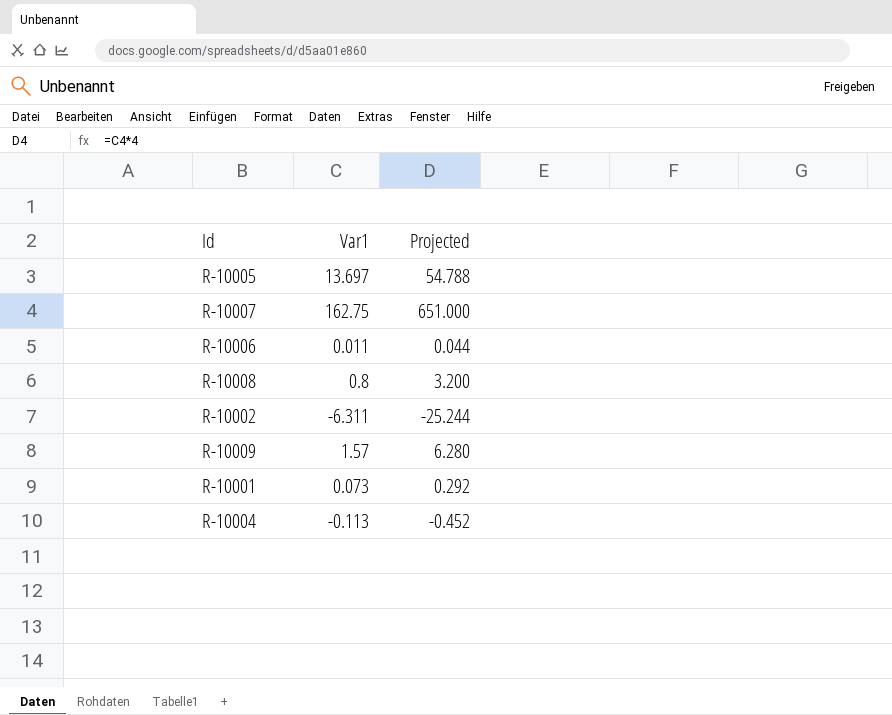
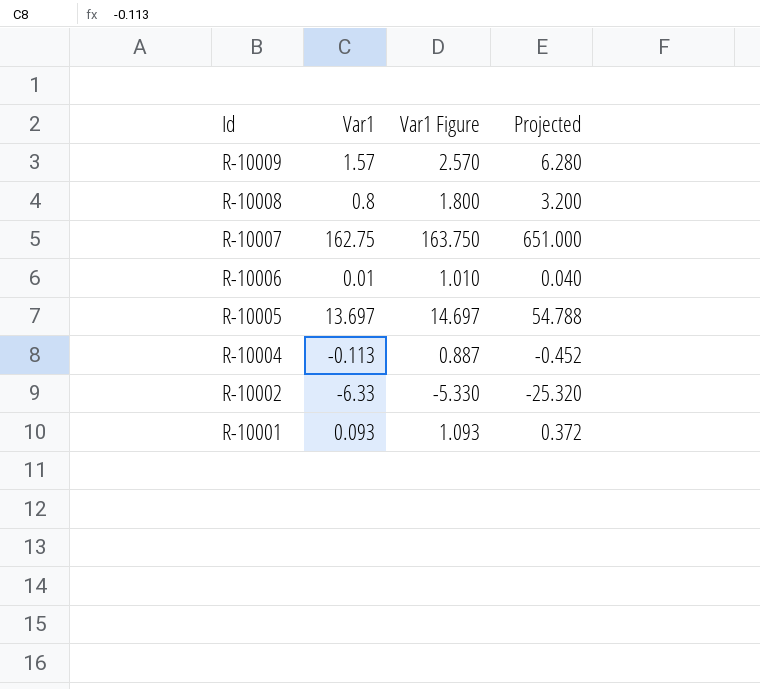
row order: none -> Id descending
column Var1 Figure | formula: none -> [Var1] + 1
R-10006 | Var1: 0.011 -> 0.01
R-10006 | Projected: 0.044 -> 0.040
R-10002 | Var1: -6.311 -> -6.33
R-10002 | Projected: -25.244 -> -25.320
R-10001 | Var1: 0.073 -> 0.093
R-10001 | Projected: 0.292 -> 0.372

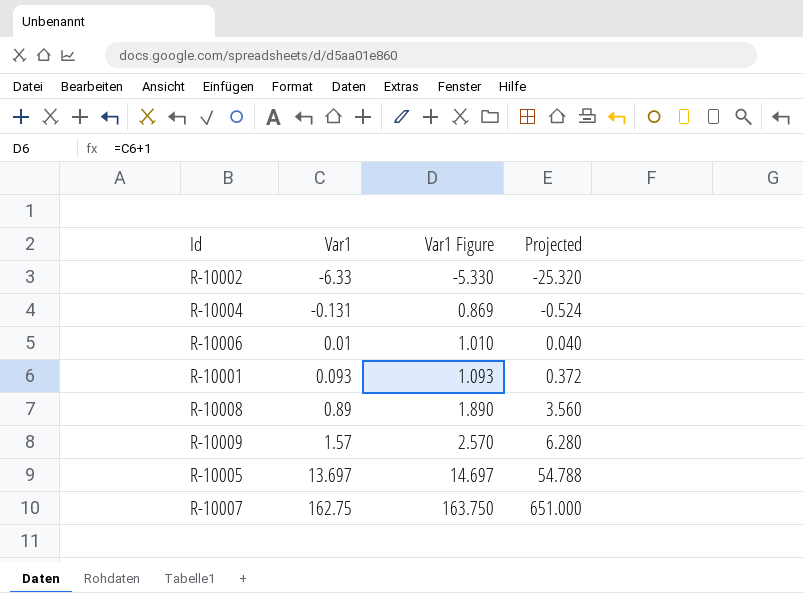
row order: Id descending -> Var1 ascending
R-10004 | Var1: -0.113 -> -0.131
R-10004 | Var1 Figure: 0.887 -> 0.869
R-10004 | Projected: -0.452 -> -0.524
R-10008 | Var1: 0.8 -> 0.89
R-10008 | Var1 Figure: 1.800 -> 1.890
R-10008 | Projected: 3.200 -> 3.560

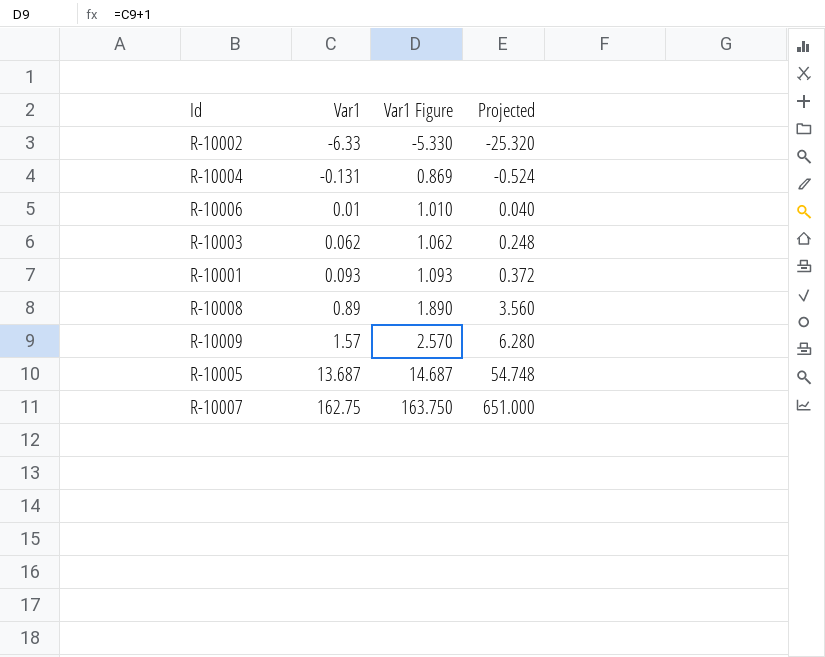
row R-10003: none -> 0.062 | 1.062 | 0.248
R-10005 | Var1: 13.697 -> 13.687
R-10005 | Var1 Figure: 14.697 -> 14.687
R-10005 | Projected: 54.788 -> 54.748

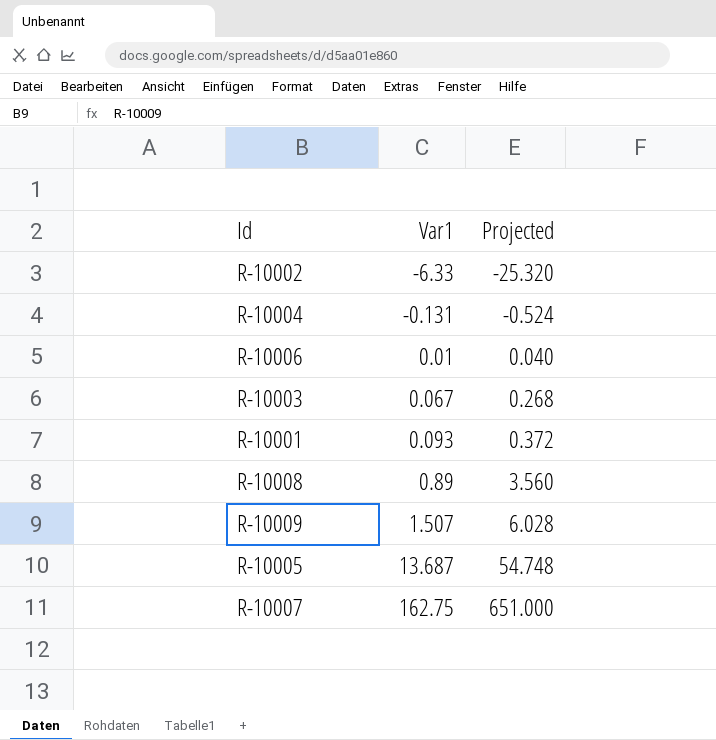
column Var1 Figure | formula: [Var1] + 1 -> none
R-10003 | Var1: 0.062 -> 0.067
R-10003 | Projected: 0.248 -> 0.268
R-10009 | Var1: 1.57 -> 1.507
R-10009 | Projected: 6.280 -> 6.028

